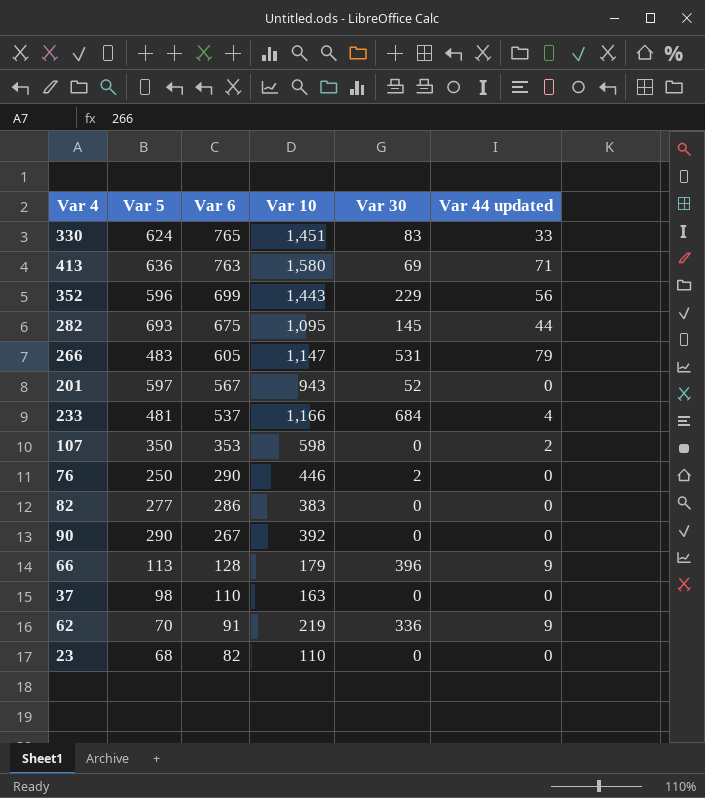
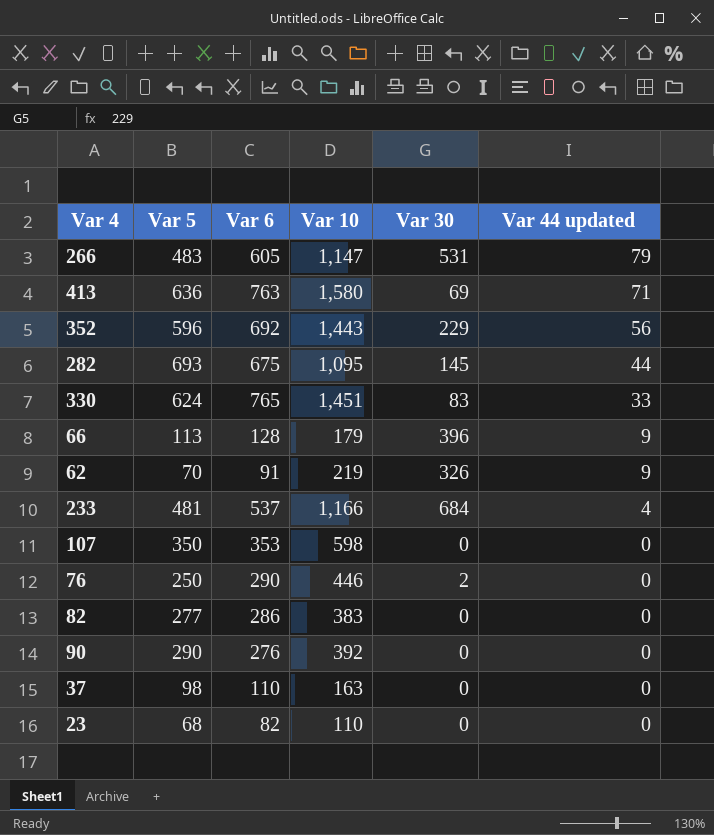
row order: Var 6 descending -> Var 44 updated descending
row 201: 597 | 567 | 943 | 52 | 0 -> none
352 | Var 6: 699 -> 692
62 | Var 30: 336 -> 326
107 | Var 44 updated: 2 -> 0
90 | Var 6: 267 -> 276

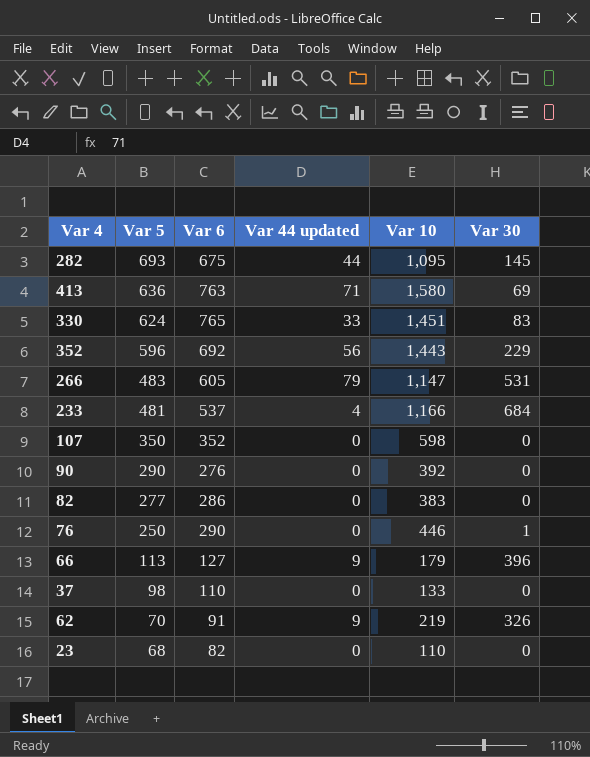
row order: Var 44 updated descending -> Var 5 descending
column Var 44 updated | position: 6 -> 4
107 | Var 6: 353 -> 352
76 | Var 30: 2 -> 1
66 | Var 6: 128 -> 127
37 | Var 10: 163 -> 133

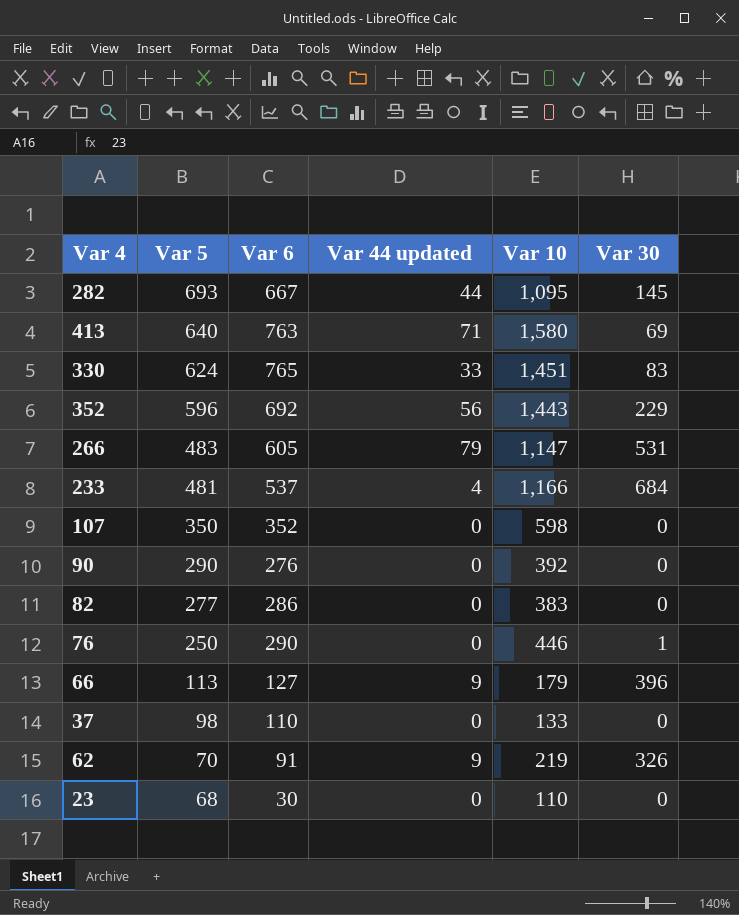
282 | Var 6: 675 -> 667
413 | Var 5: 636 -> 640
23 | Var 6: 82 -> 30

